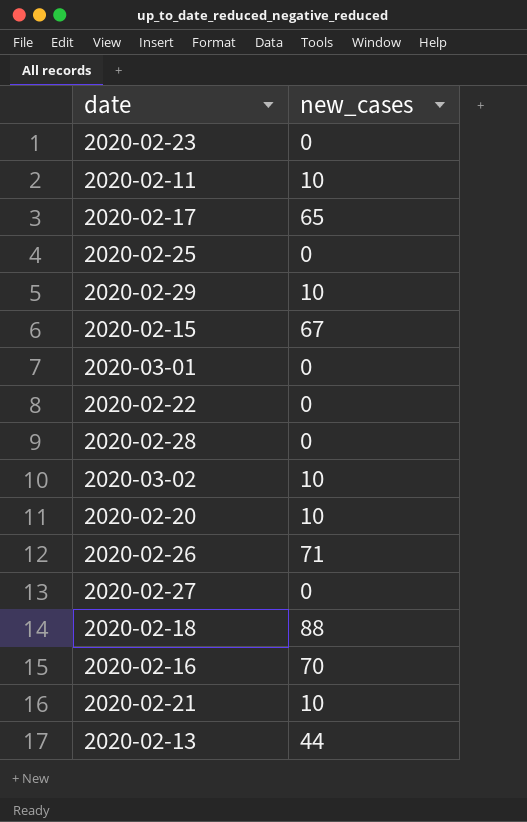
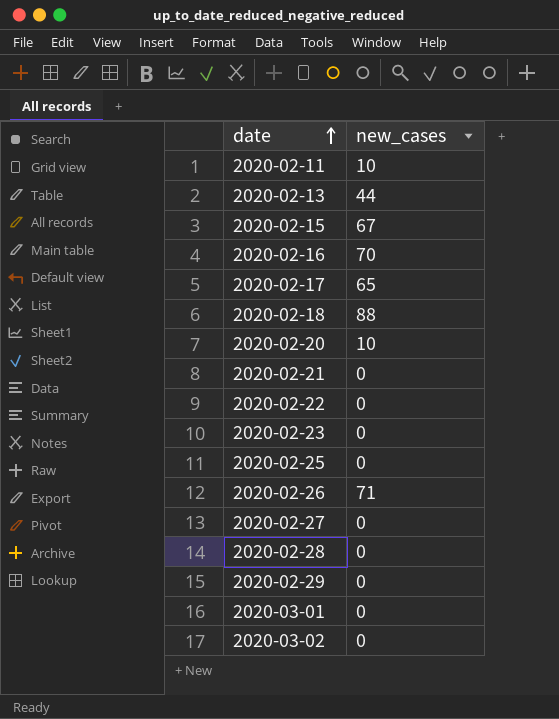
row order: none -> date ascending
2020-02-21 | new_cases: 10 -> 0
2020-02-29 | new_cases: 10 -> 0
2020-03-02 | new_cases: 10 -> 0

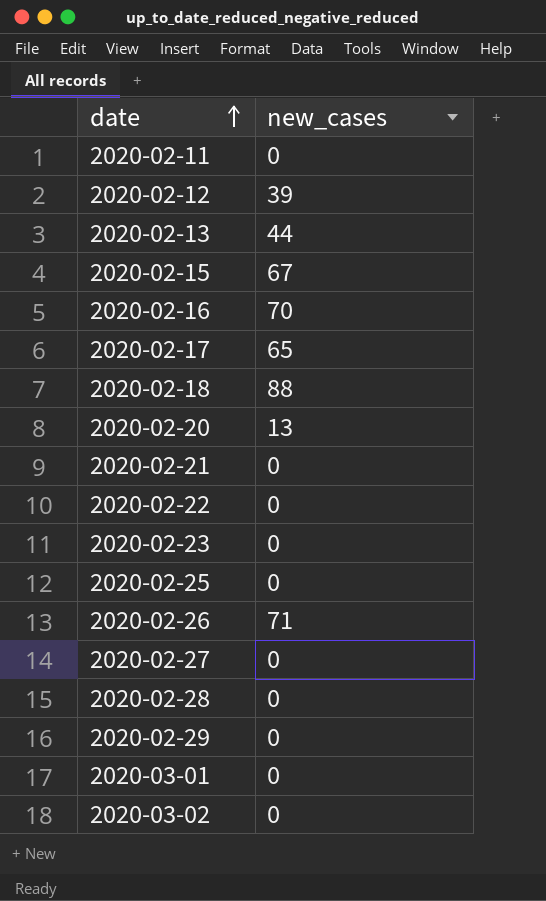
2020-02-11 | new_cases: 10 -> 0
row 2020-02-12: none -> 39
2020-02-20 | new_cases: 10 -> 13

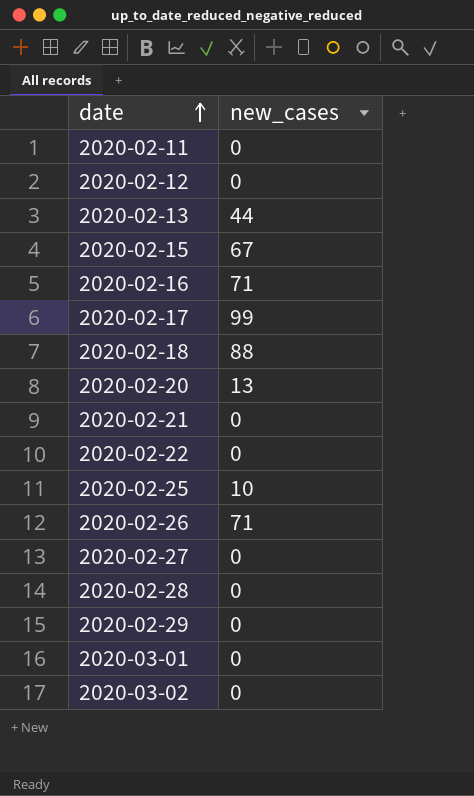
row 2020-02-23: 0 -> none
2020-02-12 | new_cases: 39 -> 0
2020-02-16 | new_cases: 70 -> 71
2020-02-17 | new_cases: 65 -> 99
2020-02-25 | new_cases: 0 -> 10

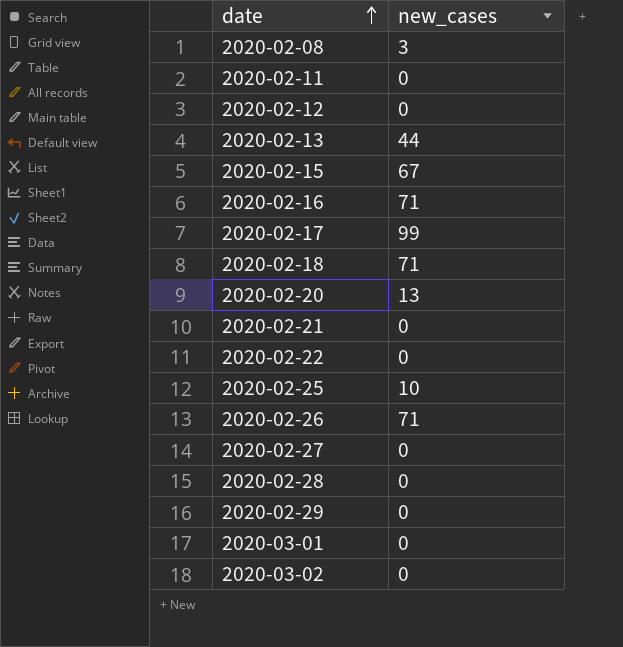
row 2020-02-08: none -> 3
2020-02-18 | new_cases: 88 -> 71

